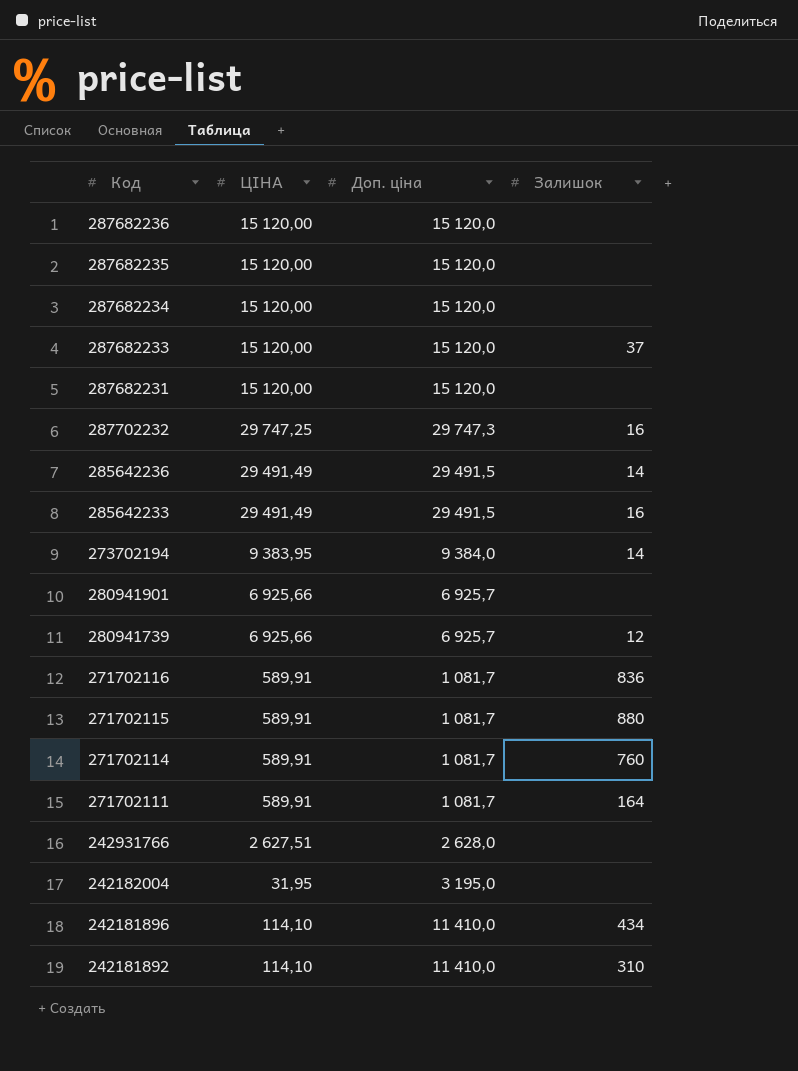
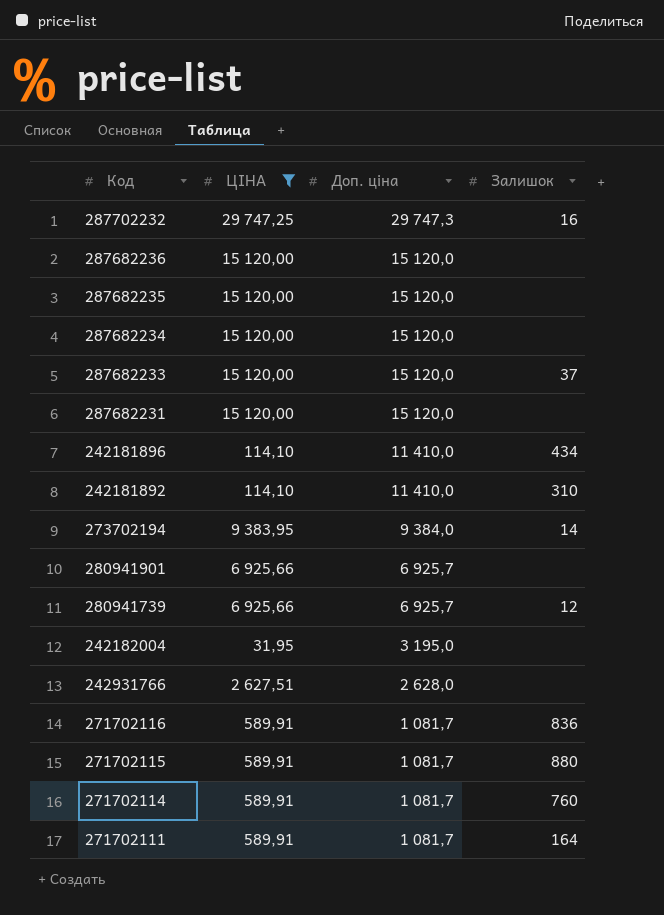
filter: none -> ЦІНА != 29 491,49
row order: none -> Доп. ціна descending

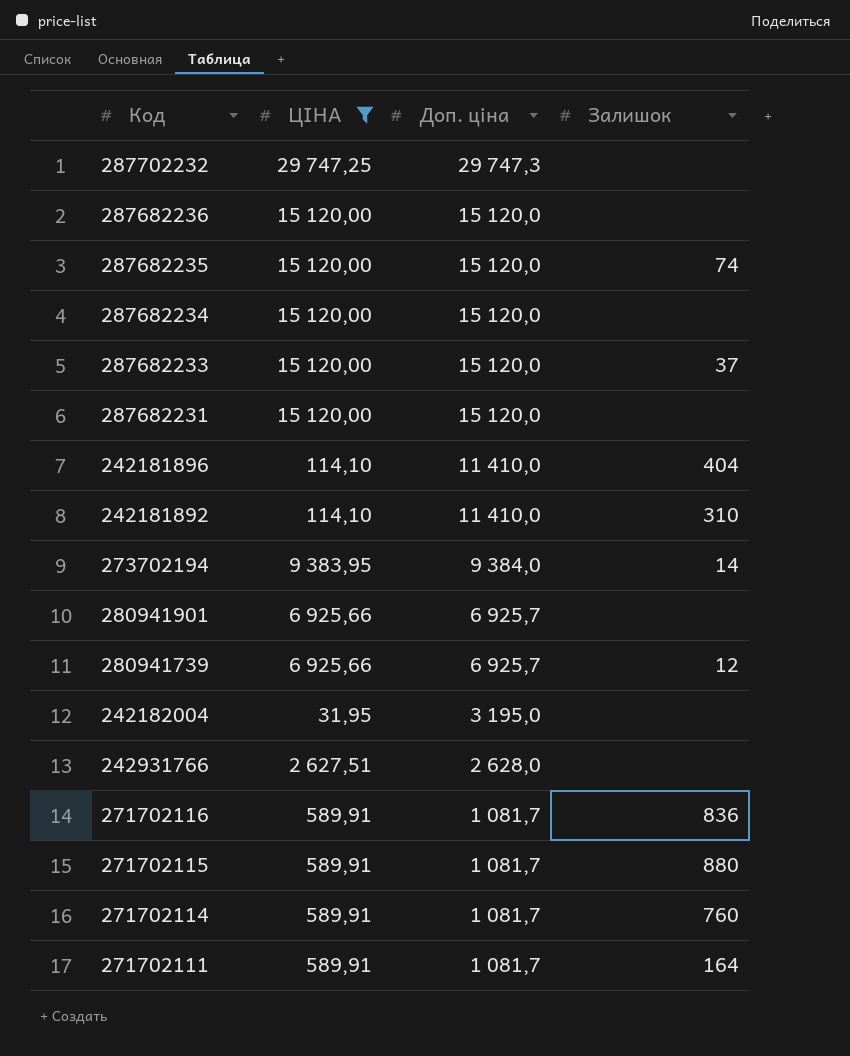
287702232 | Залишок: 16 -> none
287682235 | Залишок: none -> 74
242181896 | Залишок: 434 -> 404

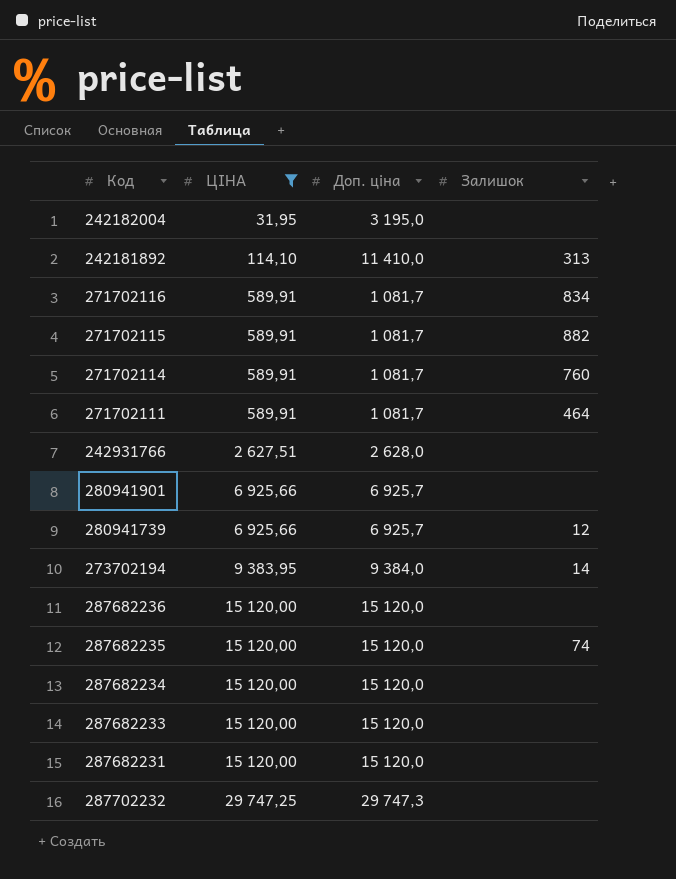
row order: Доп. ціна descending -> ЦІНА ascending
row 242181896: 114,10 | 11 410,0 | 404 -> none
242181892 | Залишок: 310 -> 313
271702116 | Залишок: 836 -> 834
271702115 | Залишок: 880 -> 882
271702111 | Залишок: 164 -> 464
287682233 | Залишок: 37 -> none

